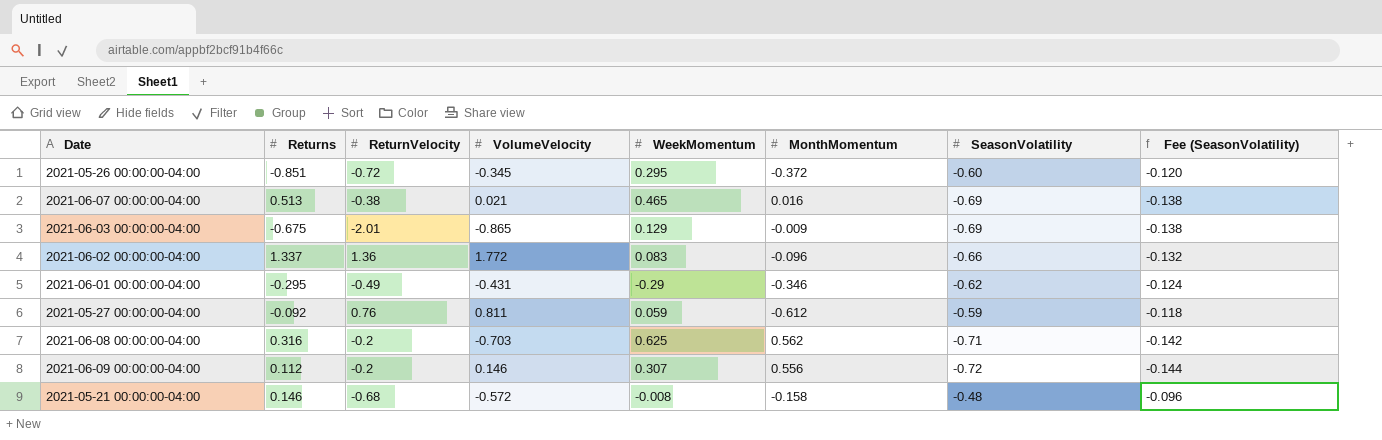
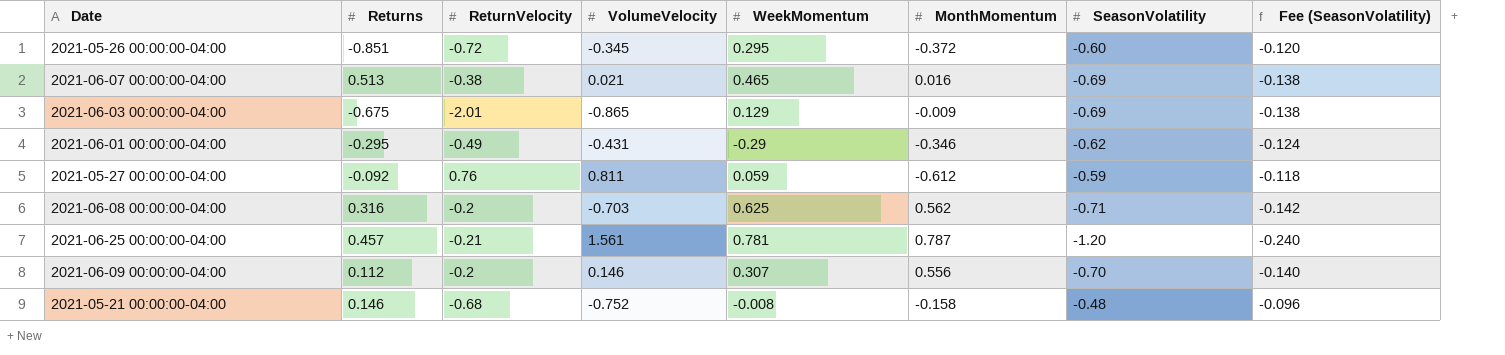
row 2021-06-02 00:00:00-04:00: 1.337 | 1.36 | 1.772 | 0.083 | -0.096 | -0.66 | -0.132 -> none
row 2021-06-25 00:00:00-04:00: none -> 0.457 | -0.21 | 1.561 | 0.781 | 0.787 | -1.20 | -0.240
2021-06-09 00:00:00-04:00 | SeasonVolatility: -0.72 -> -0.70
2021-06-09 00:00:00-04:00 | Fee (SeasonVolatility): -0.144 -> -0.140
2021-05-21 00:00:00-04:00 | VolumeVelocity: -0.572 -> -0.752

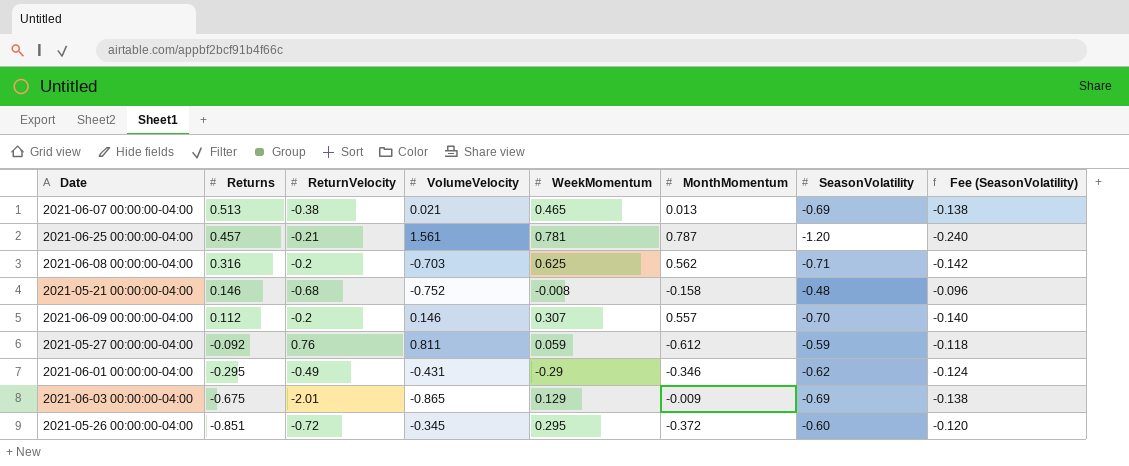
row order: none -> Returns descending
2021-06-07 00:00:00-04:00 | MonthMomentum: 0.016 -> 0.013
2021-06-09 00:00:00-04:00 | MonthMomentum: 0.556 -> 0.557

